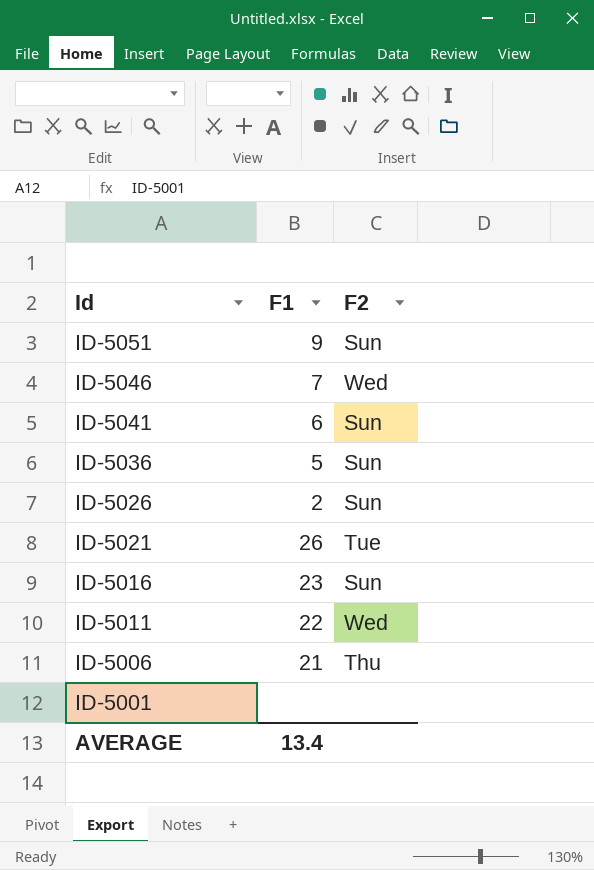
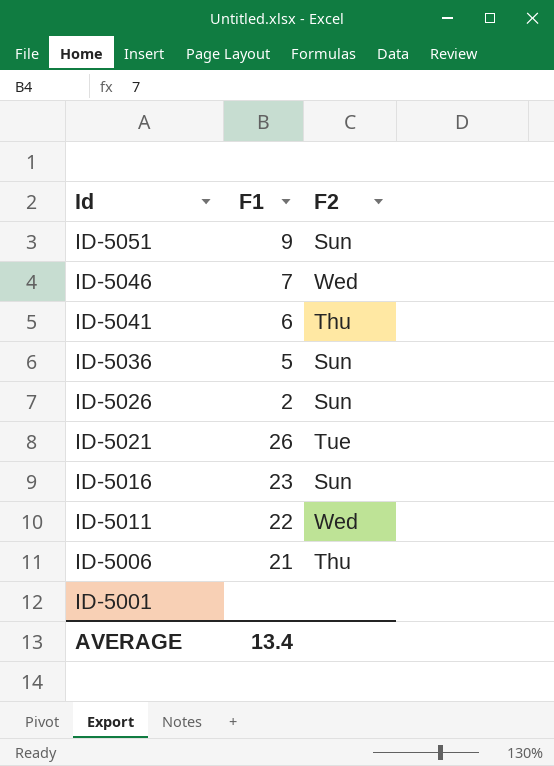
ID-5041 | F2: Sun -> Thu

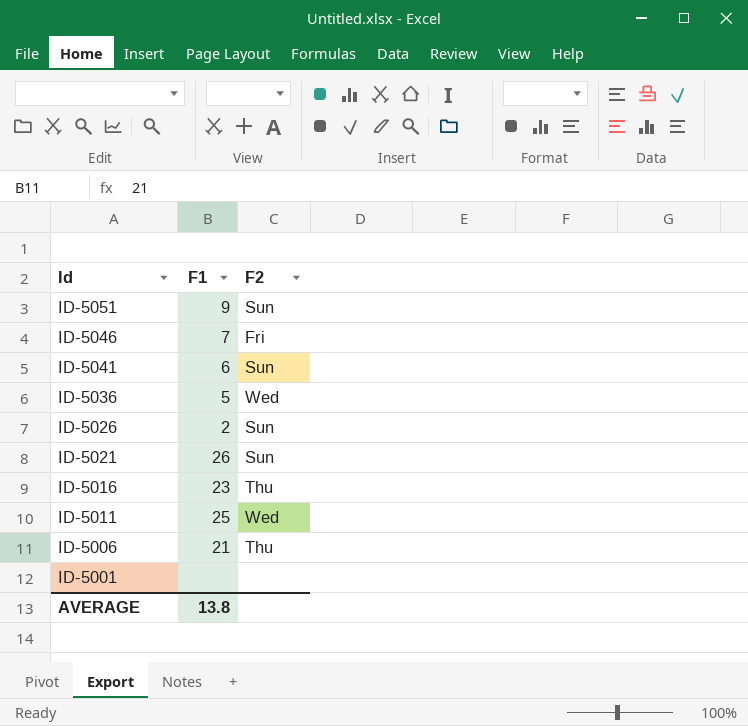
ID-5046 | F2: Wed -> Fri
ID-5041 | F2: Thu -> Sun
ID-5036 | F2: Sun -> Wed
ID-5021 | F2: Tue -> Sun
ID-5016 | F2: Sun -> Thu
ID-5011 | F1: 22 -> 25
AVERAGE | F1: 13.4 -> 13.8

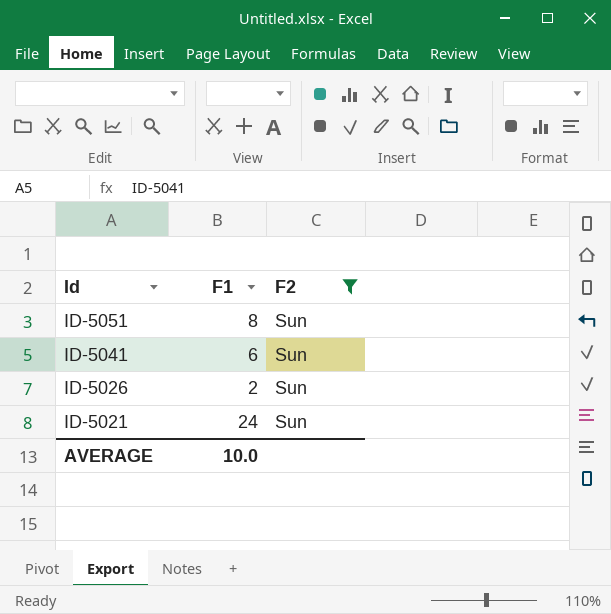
filter: none -> F2 = Sun
ID-5051 | F1: 9 -> 8
ID-5021 | F1: 26 -> 24
AVERAGE | F1: 13.8 -> 10.0

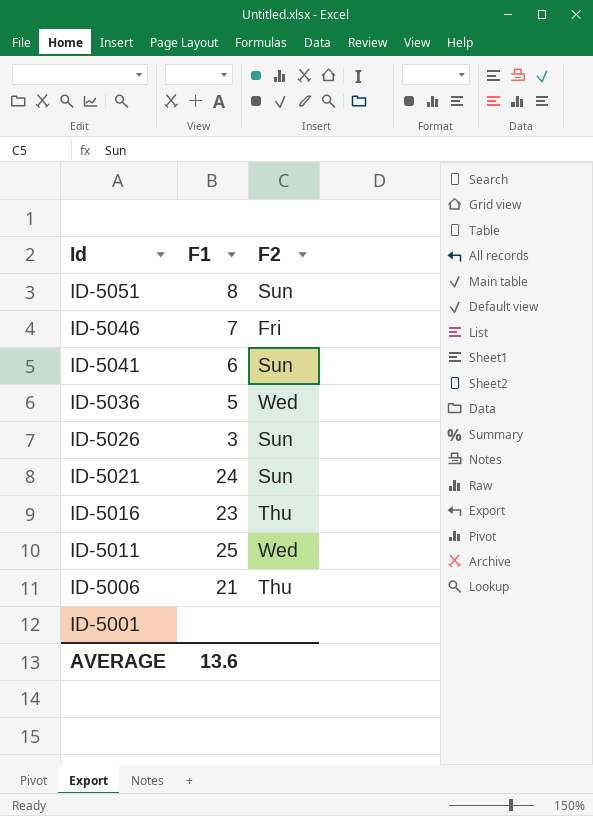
filter: F2 = Sun -> none
ID-5026 | F1: 2 -> 3
AVERAGE | F1: 10.0 -> 13.6

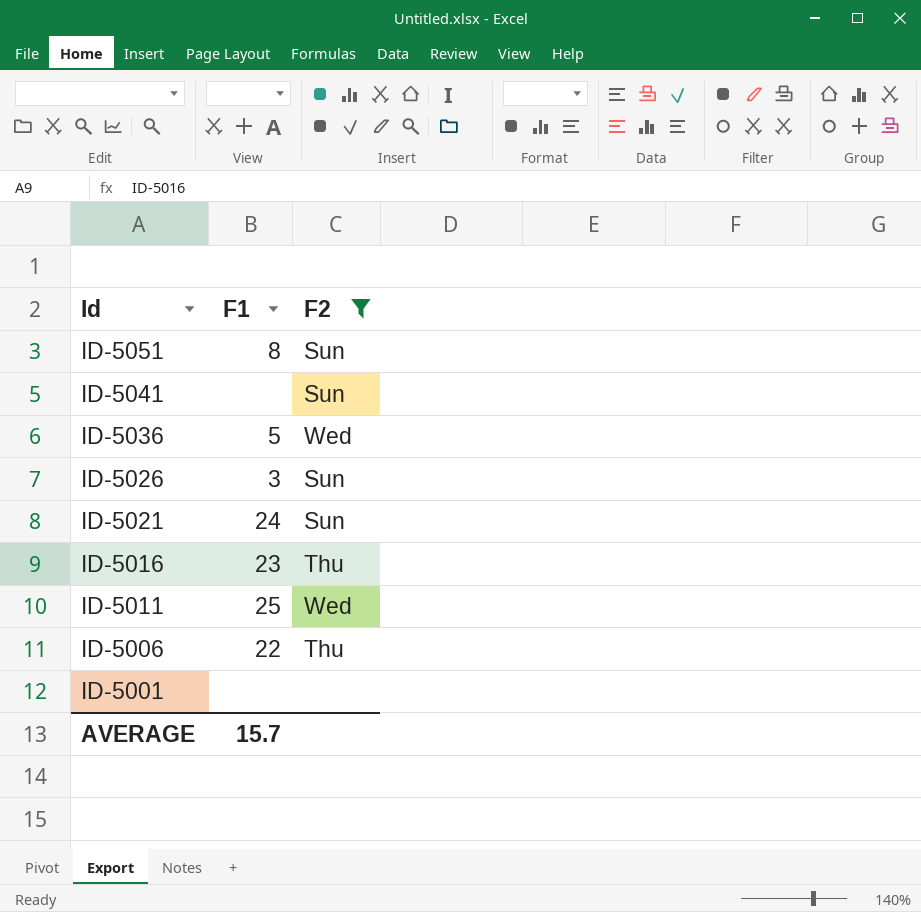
filter: none -> F2 != Fri
ID-5041 | F1: 6 -> none
ID-5006 | F1: 21 -> 22
AVERAGE | F1: 13.6 -> 15.7

